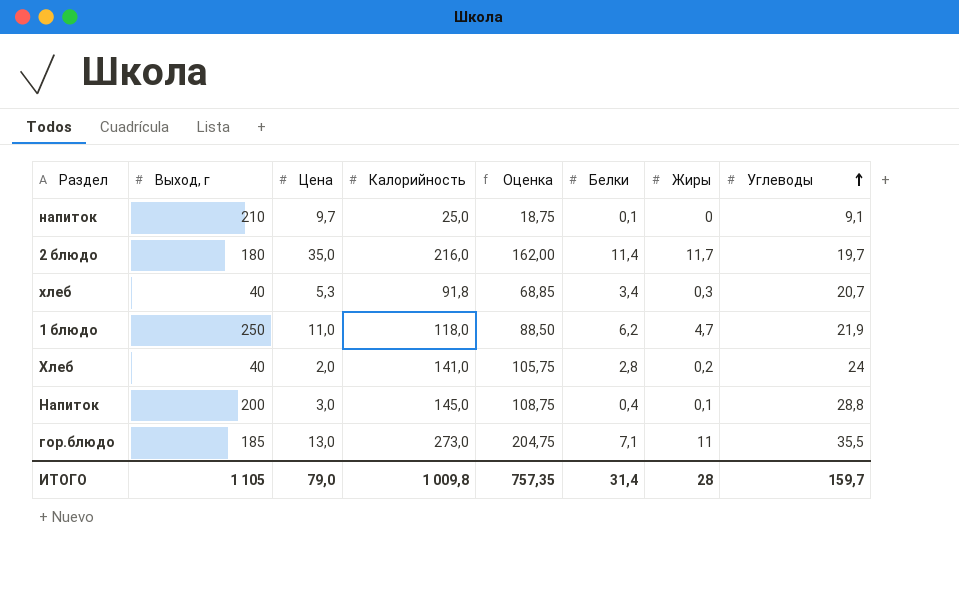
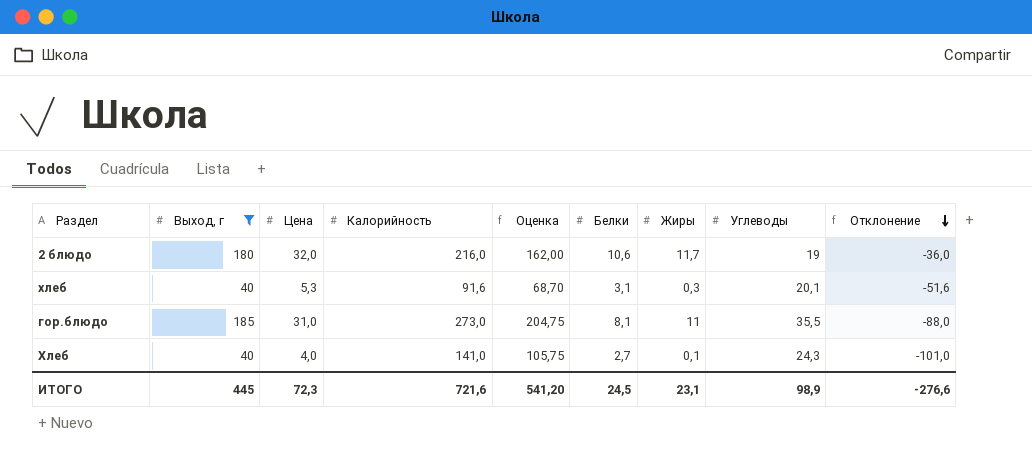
filter: none -> Выход, г <= 185
row order: Углеводы ascending -> Отклонение descending
column Отклонение | formula: none -> [Выход, г] - [Калорийность]
2 блюдо | Цена: 35,0 -> 32,0
2 блюдо | Белки: 11,4 -> 10,6
2 блюдо | Углеводы: 19,7 -> 19
хлеб | Калорийность: 91,8 -> 91,6
хлеб | Оценка: 68,85 -> 68,70
хлеб | Белки: 3,4 -> 3,1
хлеб | Углеводы: 20,7 -> 20,1
гор.блюдо | Цена: 13,0 -> 31,0
гор.блюдо | Белки: 7,1 -> 8,1
Хлеб | Цена: 2,0 -> 4,0
Хлеб | Белки: 2,8 -> 2,7
Хлеб | Жиры: 0,2 -> 0,1
Хлеб | Углеводы: 24 -> 24,3
ИТОГО | Выход, г: 1 105 -> 445
ИТОГО | Цена: 79,0 -> 72,3
ИТОГО | Калорийность: 1 009,8 -> 721,6
ИТОГО | Оценка: 757,35 -> 541,20
ИТОГО | Белки: 31,4 -> 24,5
ИТОГО | Жиры: 28 -> 23,1
ИТОГО | Углеводы: 159,7 -> 98,9

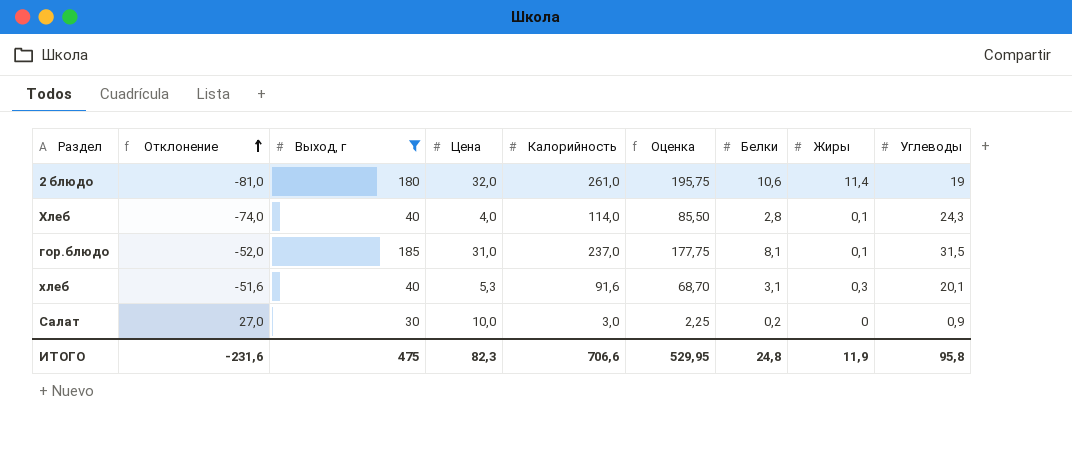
row order: Отклонение descending -> Отклонение ascending
column Отклонение | position: 9 -> 2
2 блюдо | Отклонение: -36,0 -> -81,0
2 блюдо | Калорийность: 216,0 -> 261,0
2 блюдо | Оценка: 162,00 -> 195,75
2 блюдо | Жиры: 11,7 -> 11,4
Хлеб | Отклонение: -101,0 -> -74,0
Хлеб | Калорийность: 141,0 -> 114,0
Хлеб | Оценка: 105,75 -> 85,50
Хлеб | Белки: 2,7 -> 2,8
гор.блюдо | Отклонение: -88,0 -> -52,0
гор.блюдо | Калорийность: 273,0 -> 237,0
гор.блюдо | Оценка: 204,75 -> 177,75
гор.блюдо | Жиры: 11 -> 0,1
гор.блюдо | Углеводы: 35,5 -> 31,5
row Салат: none -> 27,0 | 30 | 10,0 | 3,0 | 2,25 | 0,2 | 0 | 0,9
ИТОГО | Отклонение: -276,6 -> -231,6
ИТОГО | Выход, г: 445 -> 475
ИТОГО | Цена: 72,3 -> 82,3
ИТОГО | Калорийность: 721,6 -> 706,6
ИТОГО | Оценка: 541,20 -> 529,95
ИТОГО | Белки: 24,5 -> 24,8
ИТОГО | Жиры: 23,1 -> 11,9
ИТОГО | Углеводы: 98,9 -> 95,8

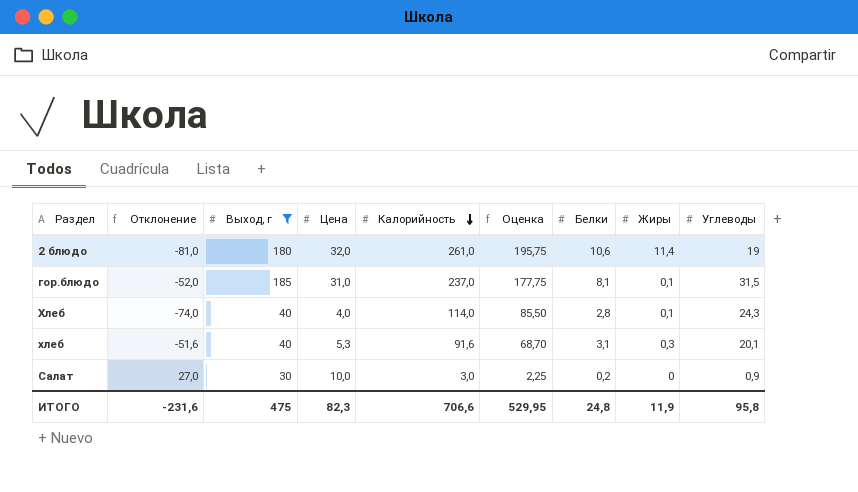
row order: Отклонение ascending -> Калорийность descending

